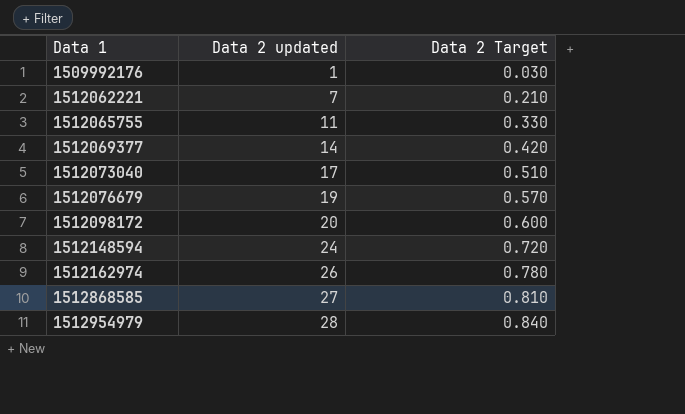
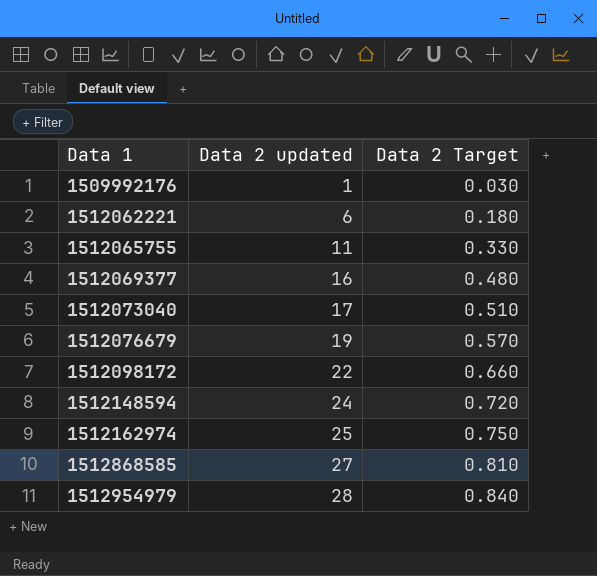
1512062221 | Data 2 updated: 7 -> 6
1512062221 | Data 2 Target: 0.210 -> 0.180
1512069377 | Data 2 updated: 14 -> 16
1512069377 | Data 2 Target: 0.420 -> 0.480
1512098172 | Data 2 updated: 20 -> 22
1512098172 | Data 2 Target: 0.600 -> 0.660
1512162974 | Data 2 updated: 26 -> 25
1512162974 | Data 2 Target: 0.780 -> 0.750

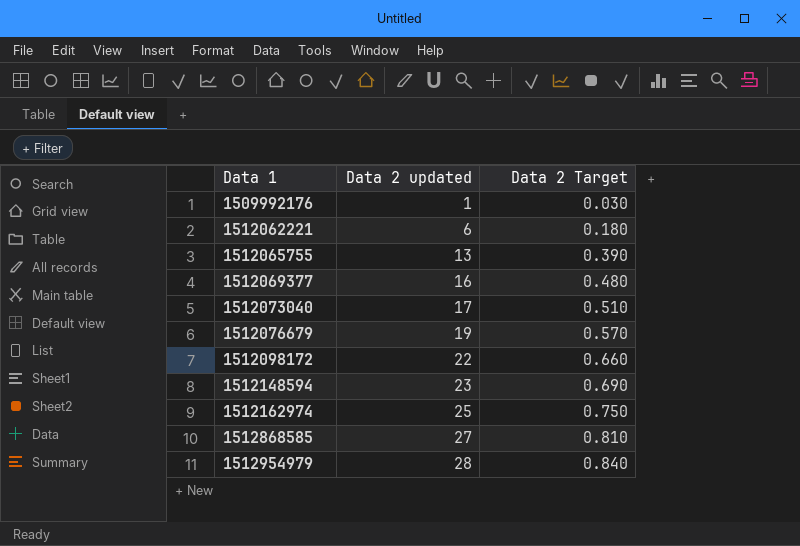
1512065755 | Data 2 updated: 11 -> 13
1512065755 | Data 2 Target: 0.330 -> 0.390
1512148594 | Data 2 updated: 24 -> 23
1512148594 | Data 2 Target: 0.720 -> 0.690

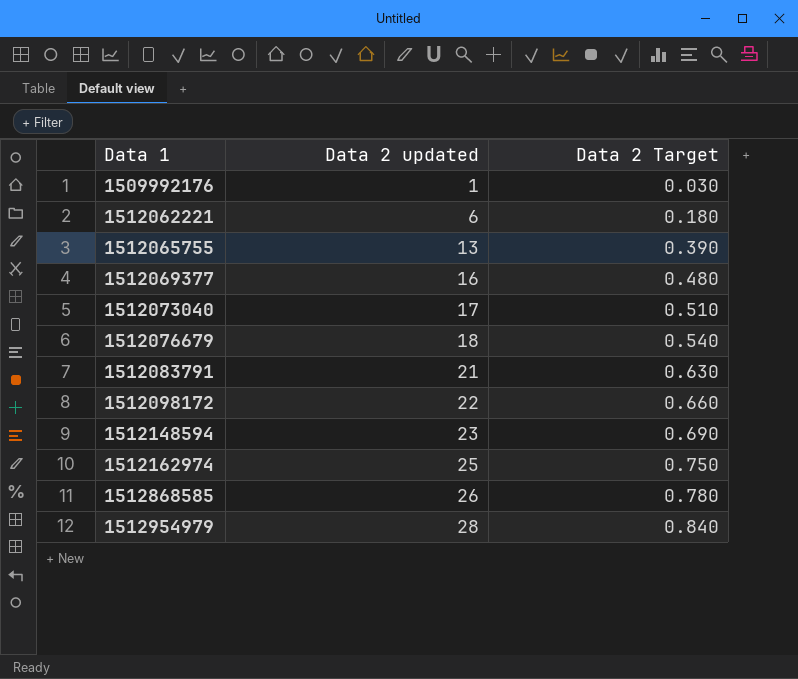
1512076679 | Data 2 updated: 19 -> 18
1512076679 | Data 2 Target: 0.570 -> 0.540
row 1512083791: none -> 21 | 0.630
1512868585 | Data 2 updated: 27 -> 26
1512868585 | Data 2 Target: 0.810 -> 0.780

